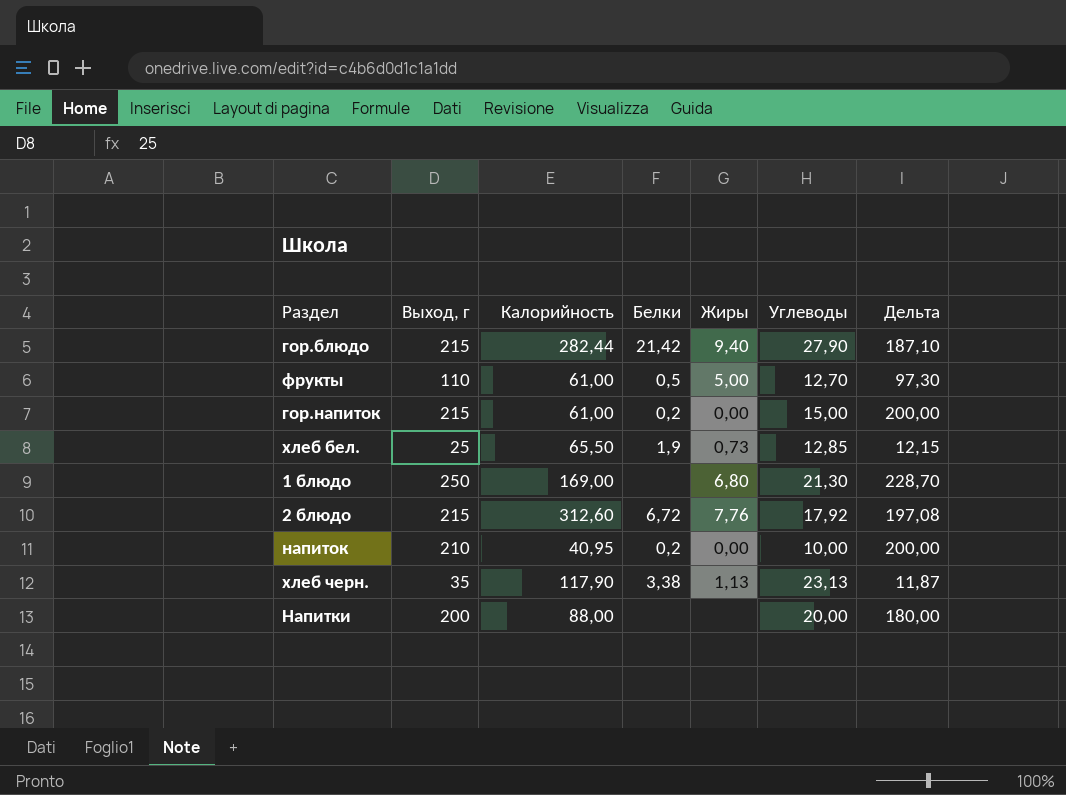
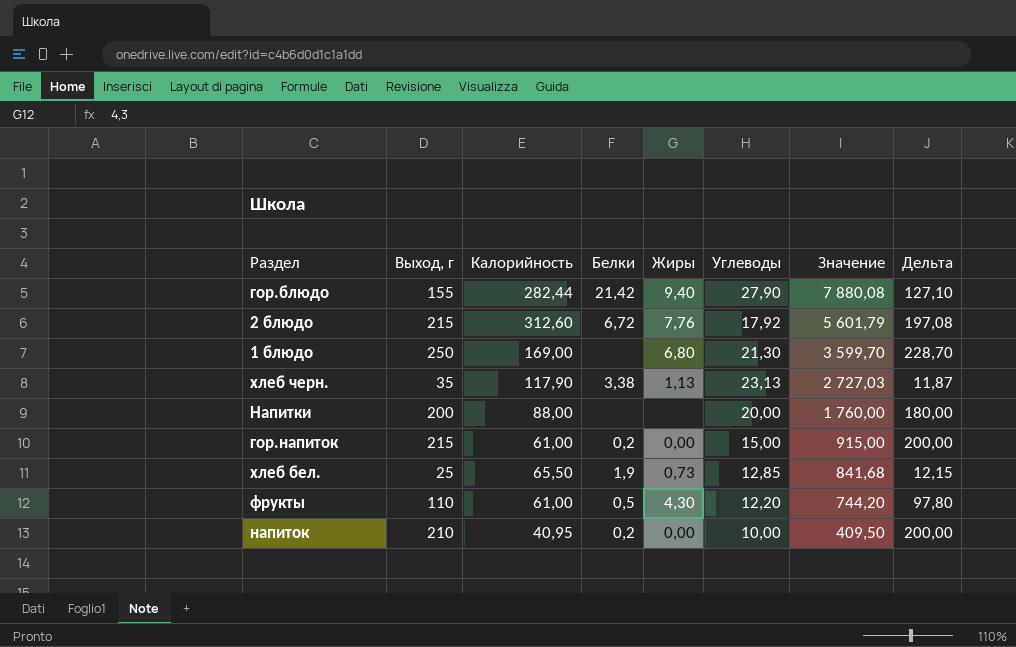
row order: none -> Значение descending
column Значение | formula: none -> [Калорийность] * [Углеводы]
гор.блюдо | Выход, г: 215 -> 155
гор.блюдо | Дельта: 187,10 -> 127,10
фрукты | Жиры: 5,00 -> 4,30
фрукты | Углеводы: 12,70 -> 12,20
фрукты | Дельта: 97,30 -> 97,80

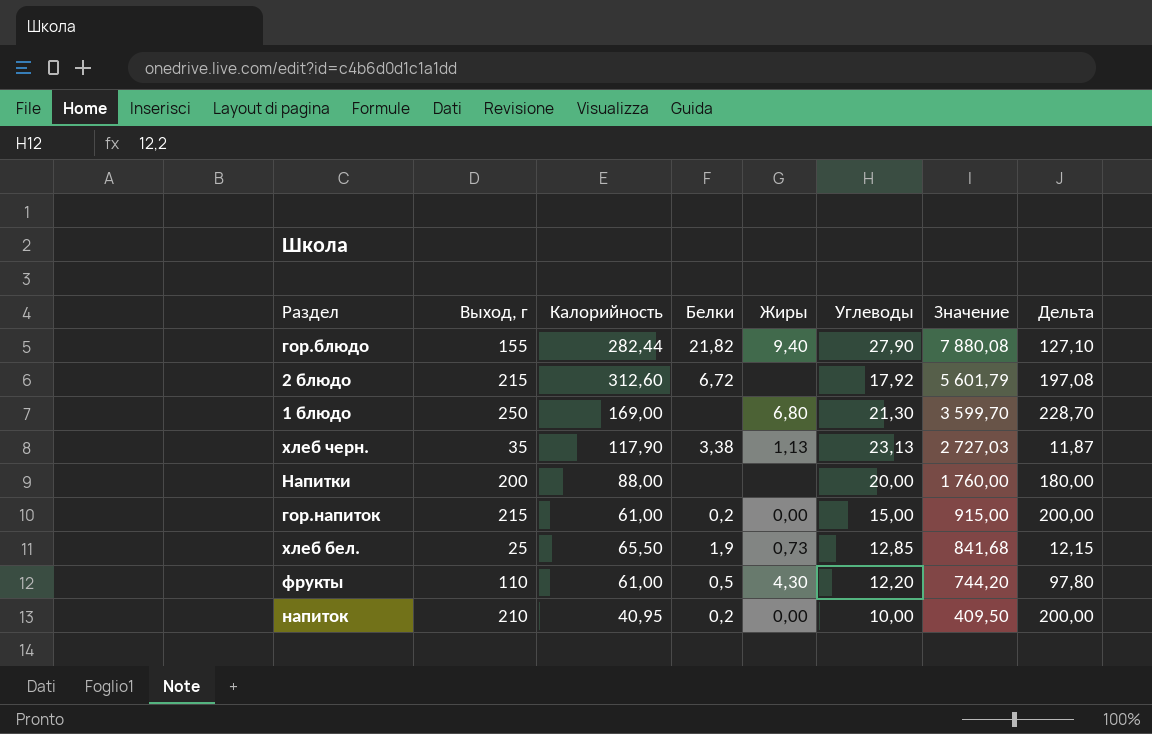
гор.блюдо | Белки: 21,42 -> 21,82
2 блюдо | Жиры: 7,76 -> none

